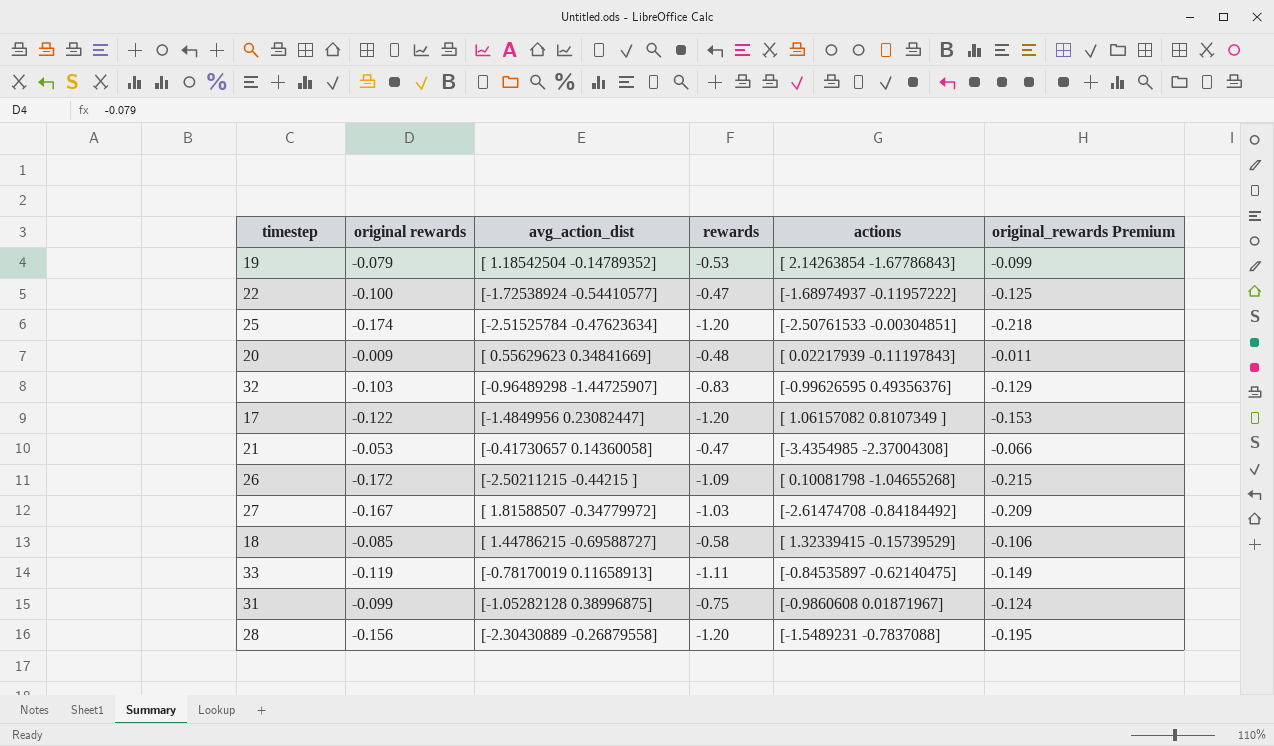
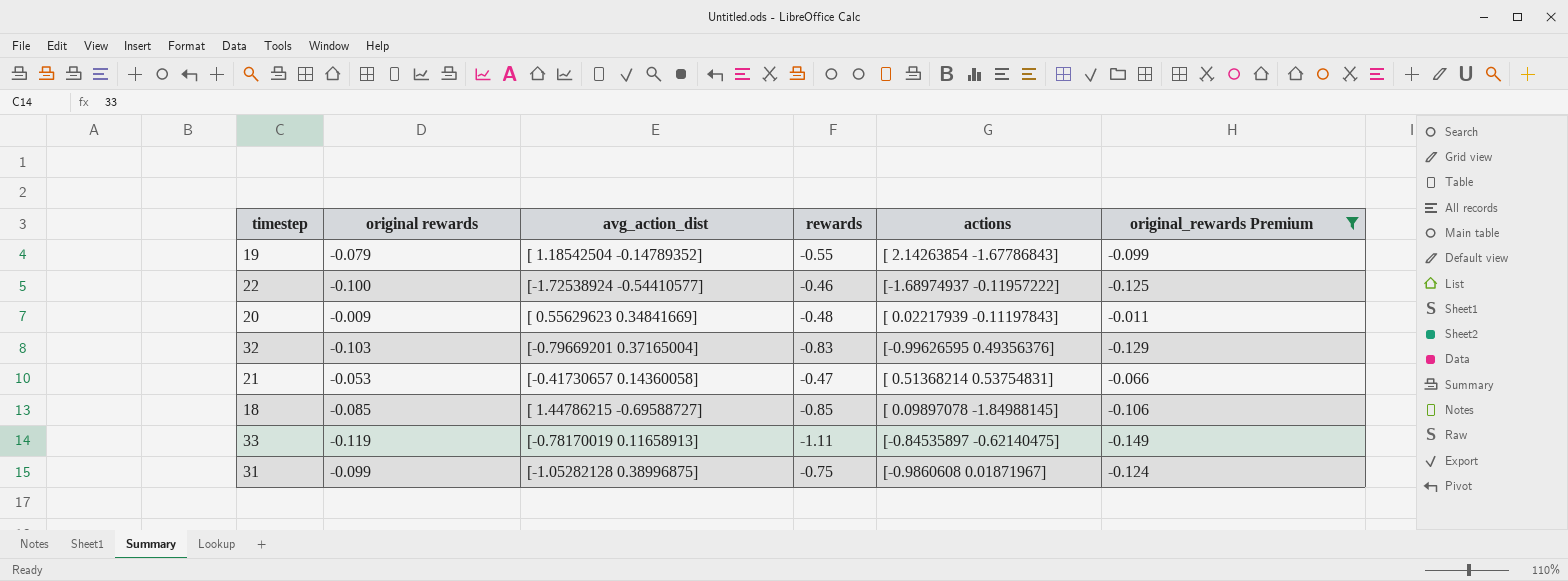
filter: none -> original_rewards Premium >= -0.149
19 | rewards: -0.53 -> -0.55
22 | rewards: -0.47 -> -0.46
32 | avg_action_dist: [-0.96489298 -1.44725907] -> [-0.79669201 0.37165004]
21 | actions: [-3.4354985 -2.37004308] -> [ 0.51368214 0.53754831]
18 | rewards: -0.58 -> -0.85
18 | actions: [ 1.32339415 -0.15739529] -> [ 0.09897078 -1.84988145]

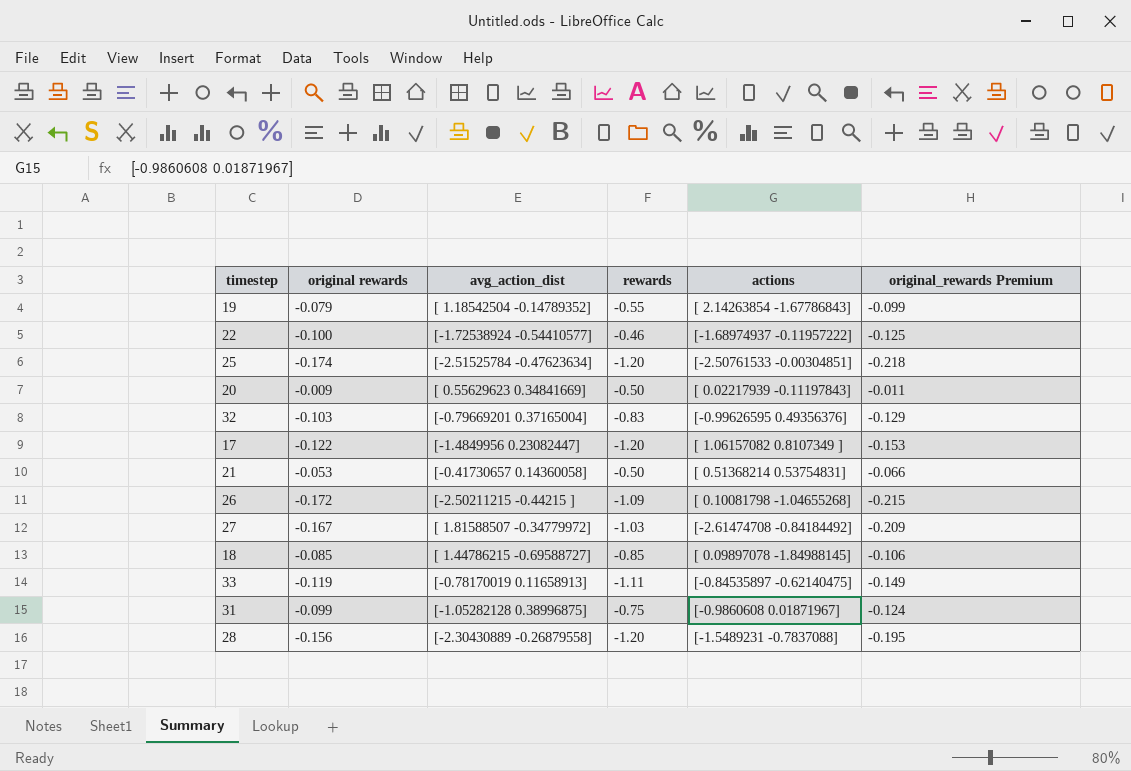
filter: original_rewards Premium >= -0.149 -> none
20 | rewards: -0.48 -> -0.50
21 | rewards: -0.47 -> -0.50

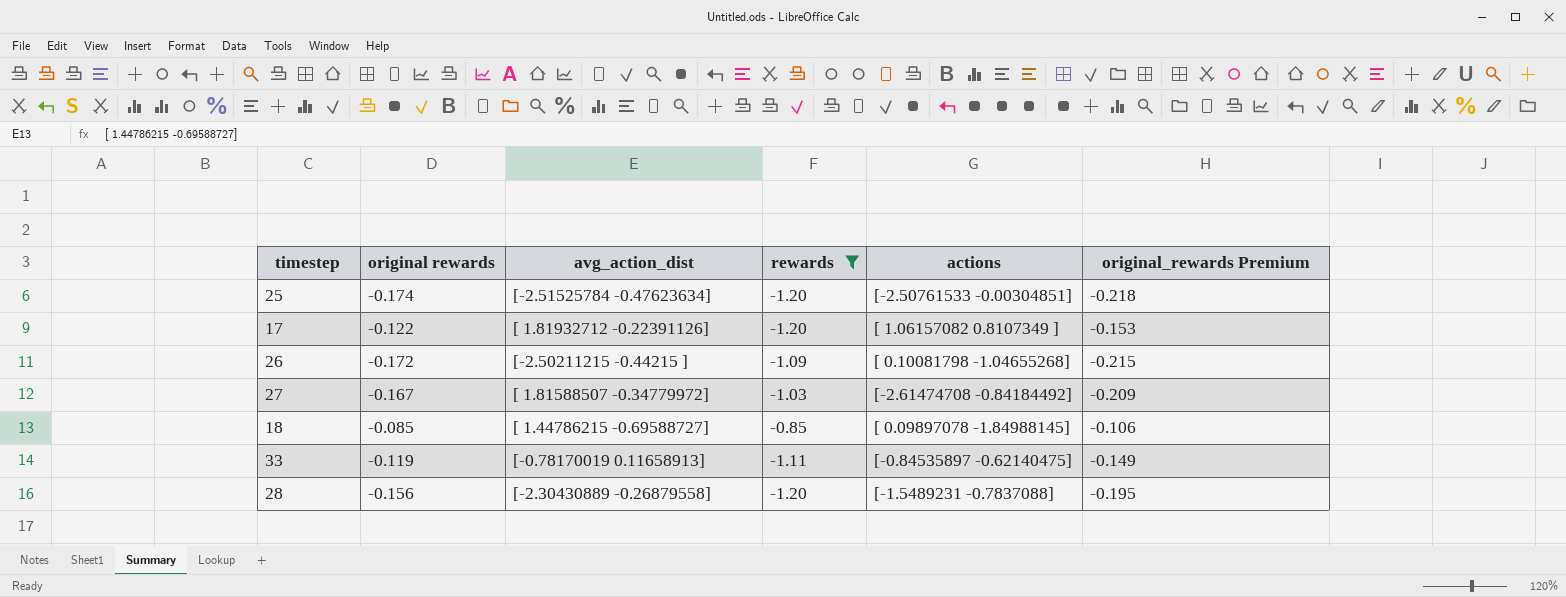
filter: none -> rewards <= -0.85
17 | avg_action_dist: [-1.4849956 0.23082447] -> [ 1.81932712 -0.22391126]

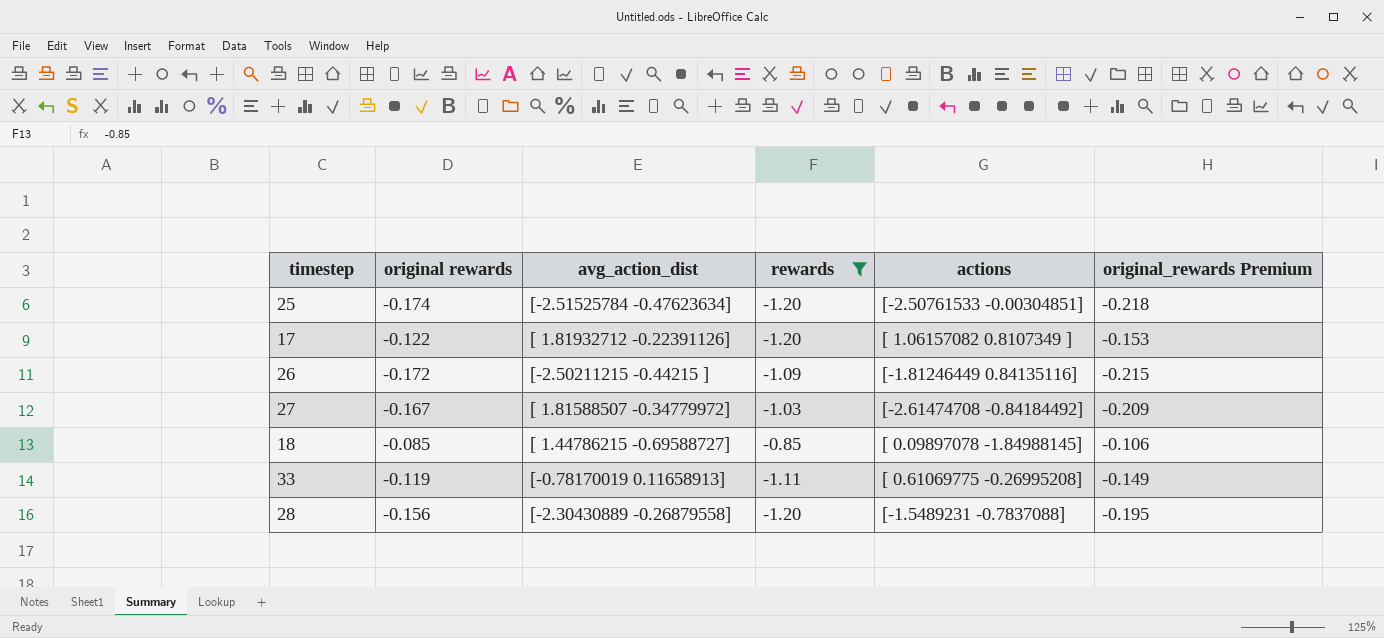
26 | actions: [ 0.10081798 -1.04655268] -> [-1.81246449 0.84135116]
33 | actions: [-0.84535897 -0.62140475] -> [ 0.61069775 -0.26995208]

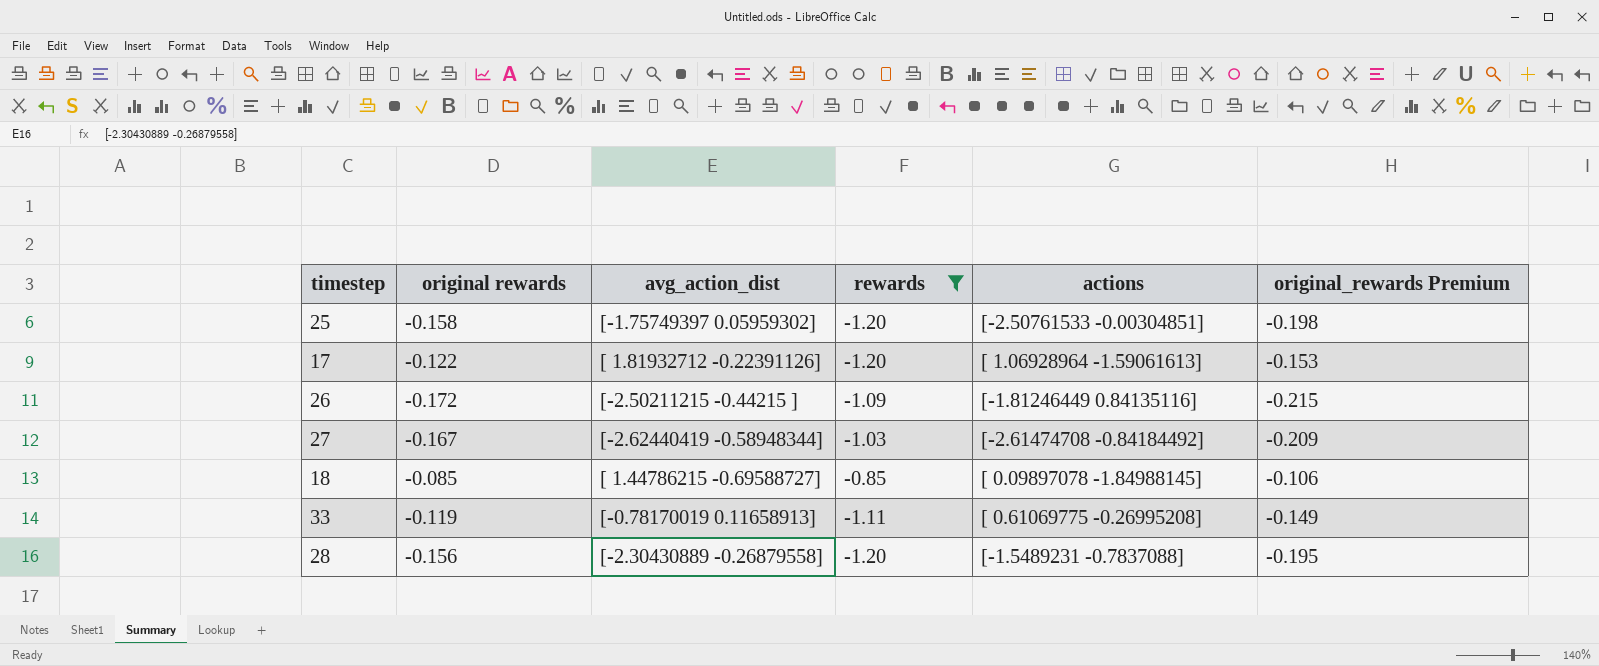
25 | original rewards: -0.174 -> -0.158
25 | avg_action_dist: [-2.51525784 -0.47623634] -> [-1.75749397 0.05959302]
25 | original_rewards Premium: -0.218 -> -0.198
17 | actions: [ 1.06157082 0.8107349 ] -> [ 1.06928964 -1.59061613]
27 | avg_action_dist: [ 1.81588507 -0.34779972] -> [-2.62440419 -0.58948344]

